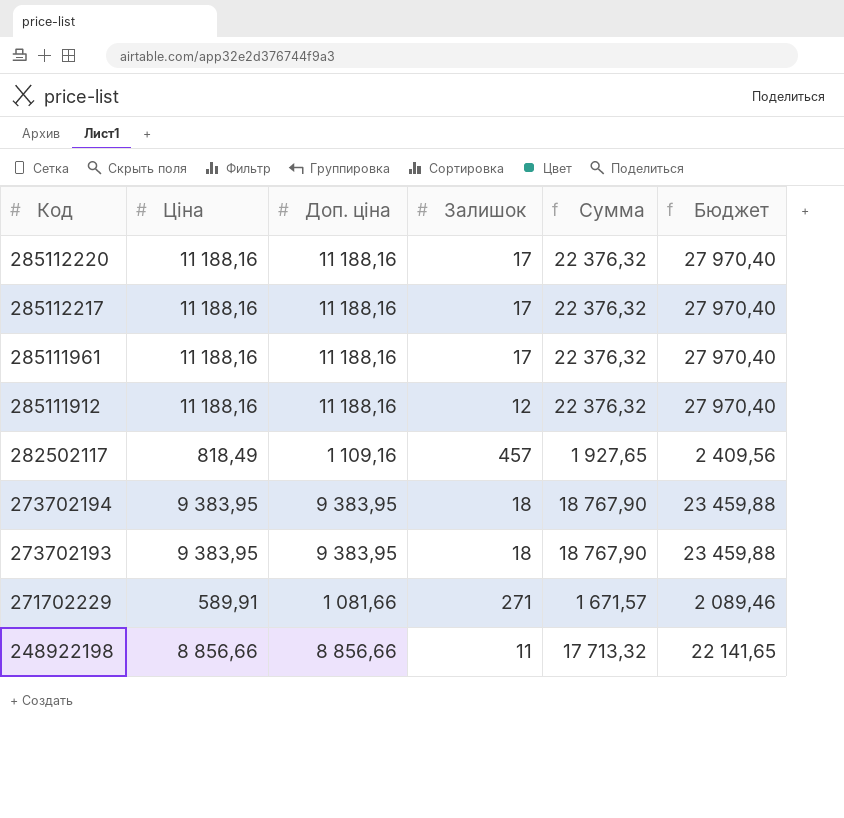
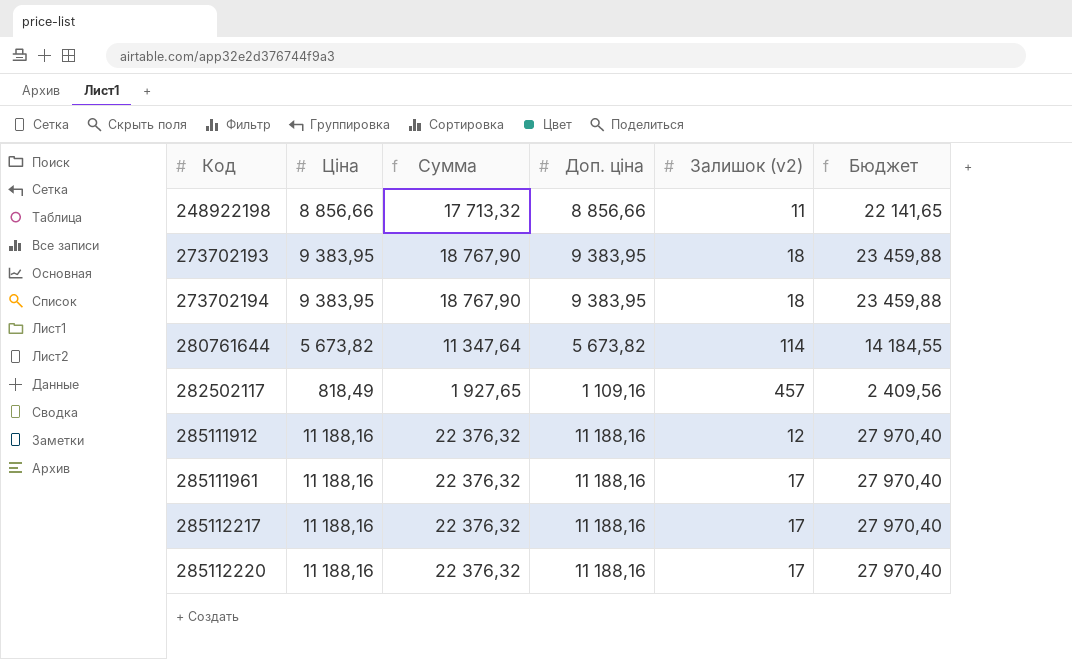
row order: Код descending -> Код ascending
column Сумма | position: 5 -> 3
column name: Залишок -> Залишок (v2)
row 271702229: 589,91 | 1 081,66 | 271 | 1 671,57 | 2 089,46 -> none
row 280761644: none -> 5 673,82 | 11 347,64 | 5 673,82 | 114 | 14 184,55

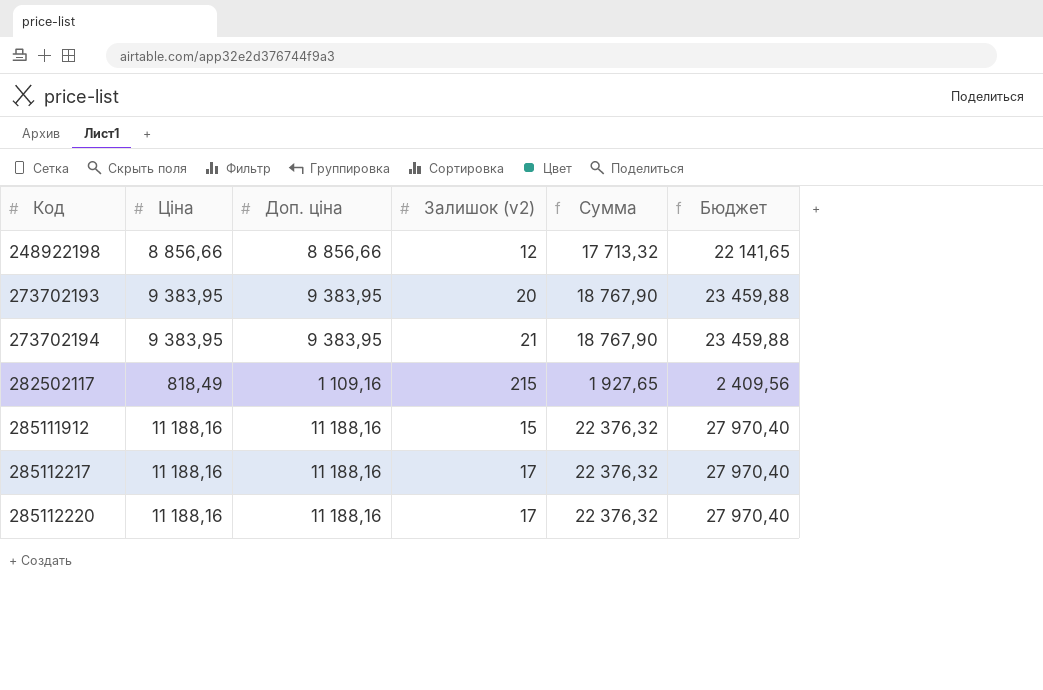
column Сумма | position: 3 -> 5
row 280761644: 5 673,82 | 11 347,64 | 5 673,82 | 114 | 14 184,55 -> none
row 285111961: 11 188,16 | 22 376,32 | 11 188,16 | 17 | 27 970,40 -> none
248922198 | Залишок (v2): 11 -> 12
273702193 | Залишок (v2): 18 -> 20
273702194 | Залишок (v2): 18 -> 21
282502117 | Залишок (v2): 457 -> 215
285111912 | Залишок (v2): 12 -> 15

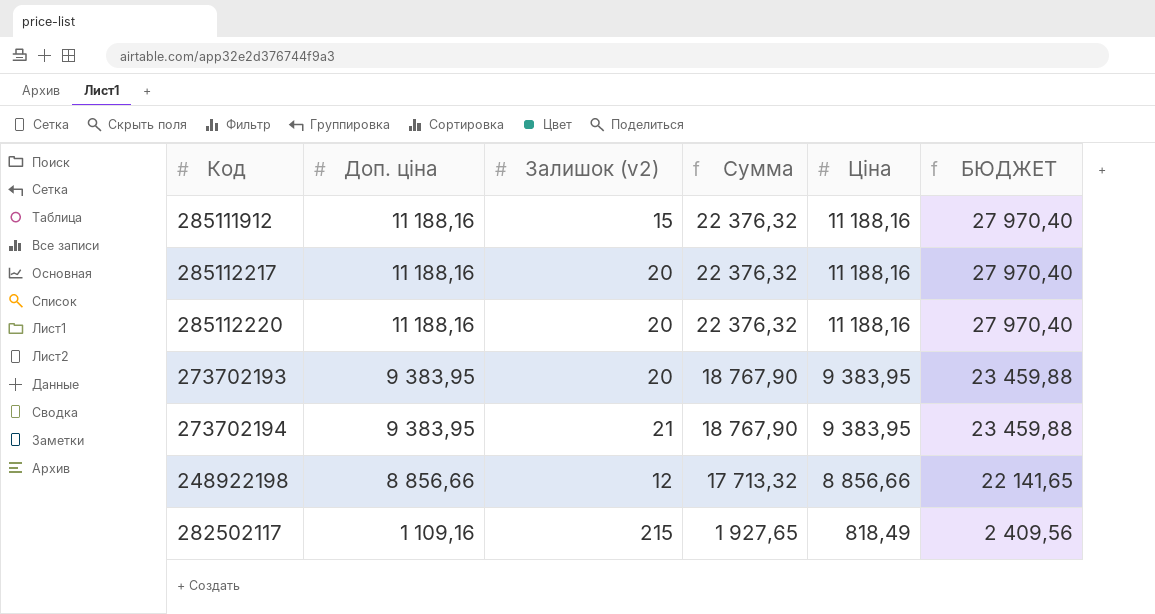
row order: Код ascending -> Доп. ціна descending
column Ціна | position: 2 -> 5
column name: Бюджет -> БЮДЖЕТ
285112217 | Залишок (v2): 17 -> 20
285112220 | Залишок (v2): 17 -> 20

